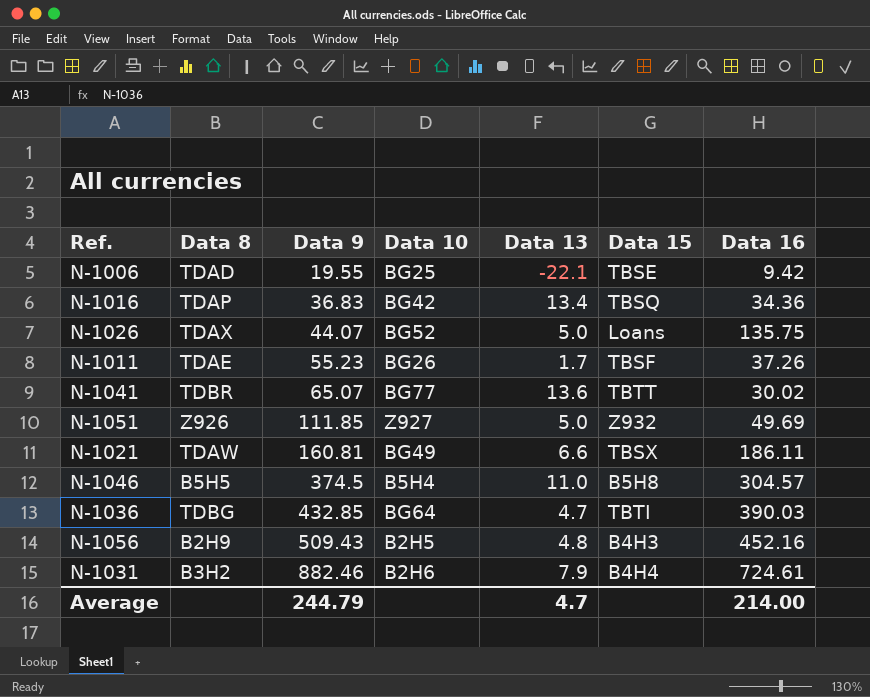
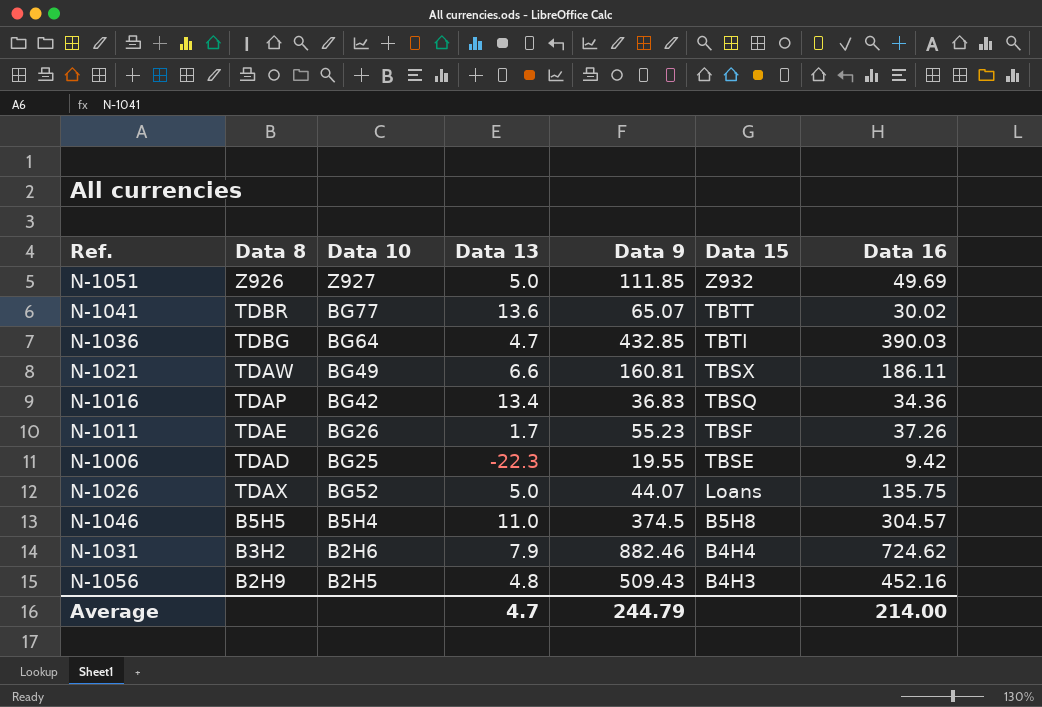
row order: Data 9 ascending -> Data 15 descending
column Data 9 | position: 3 -> 5
N-1006 | Data 13: -22.1 -> -22.3
N-1031 | Data 16: 724.61 -> 724.62

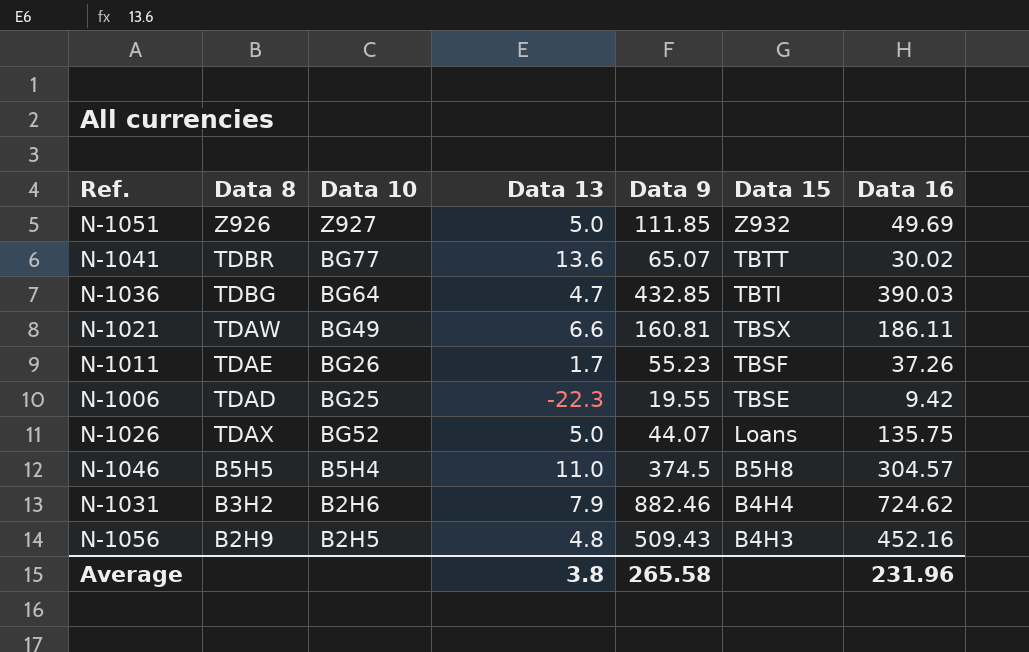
row N-1016: TDAP | BG42 | 13.4 | 36.83 | TBSQ | 34.36 -> none
Average | Data 13: 4.7 -> 3.8
Average | Data 9: 244.79 -> 265.58
Average | Data 16: 214.00 -> 231.96

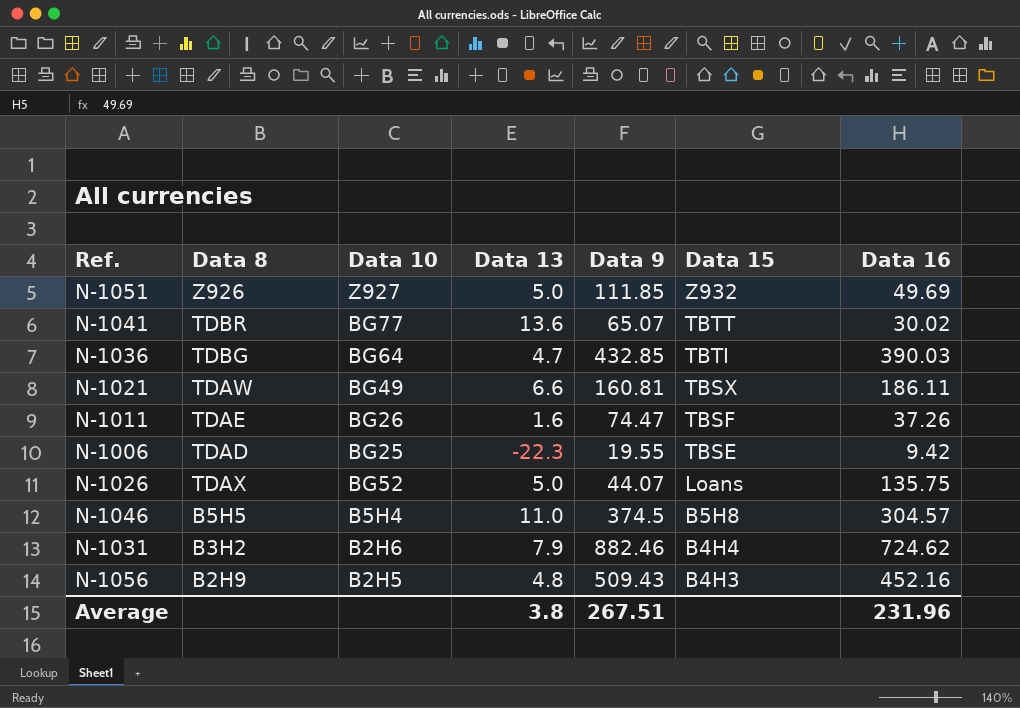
N-1011 | Data 13: 1.7 -> 1.6
N-1011 | Data 9: 55.23 -> 74.47
Average | Data 9: 265.58 -> 267.51

